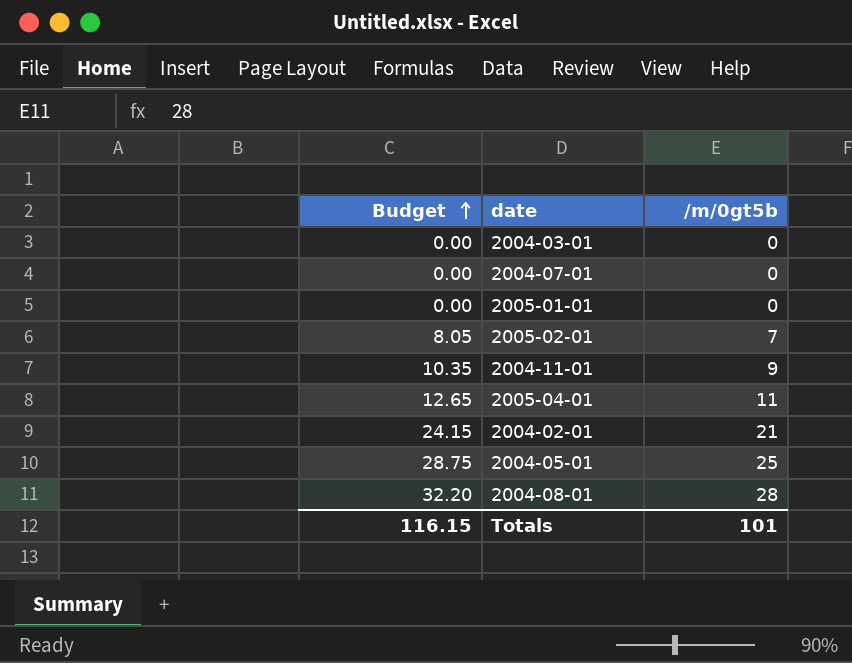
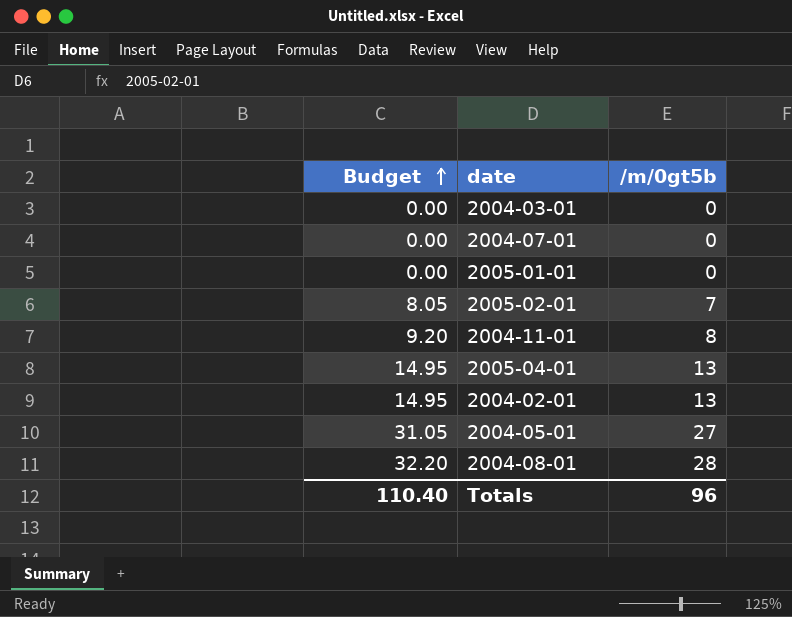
2004-11-01 | Budget: 10.35 -> 9.20
2004-11-01 | /m/0gt5b: 9 -> 8
2005-04-01 | Budget: 12.65 -> 14.95
2005-04-01 | /m/0gt5b: 11 -> 13
2004-02-01 | Budget: 24.15 -> 14.95
2004-02-01 | /m/0gt5b: 21 -> 13
2004-05-01 | Budget: 28.75 -> 31.05
2004-05-01 | /m/0gt5b: 25 -> 27
Totals | Budget: 116.15 -> 110.40
Totals | /m/0gt5b: 101 -> 96

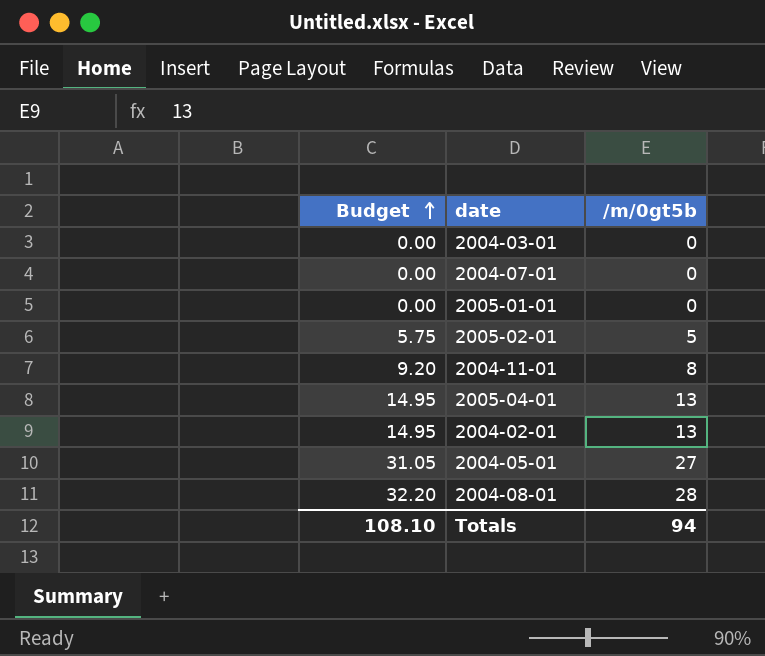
2005-02-01 | Budget: 8.05 -> 5.75
2005-02-01 | /m/0gt5b: 7 -> 5
Totals | Budget: 110.40 -> 108.10
Totals | /m/0gt5b: 96 -> 94

